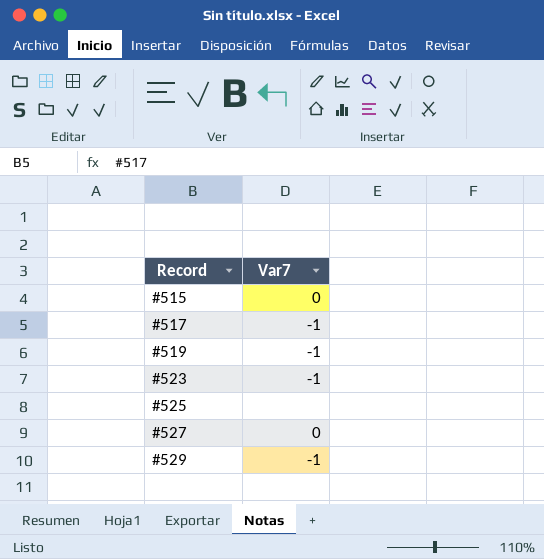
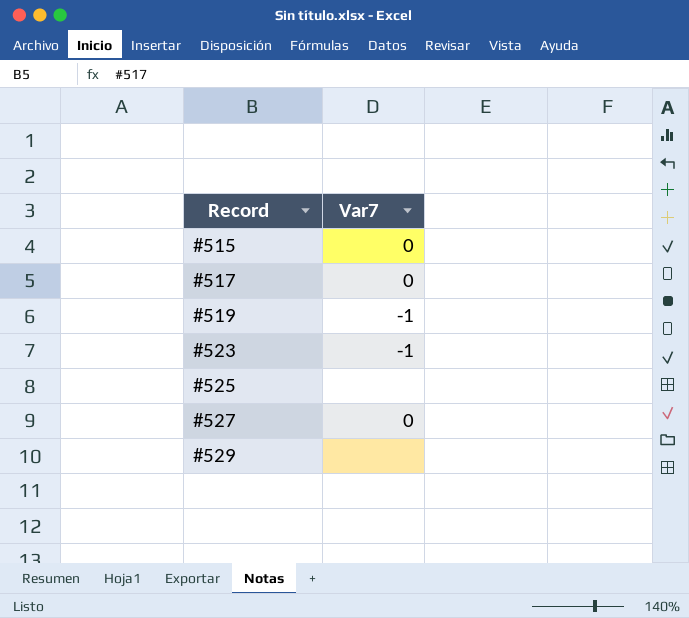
#517 | Var7: -1 -> 0
#529 | Var7: -1 -> none

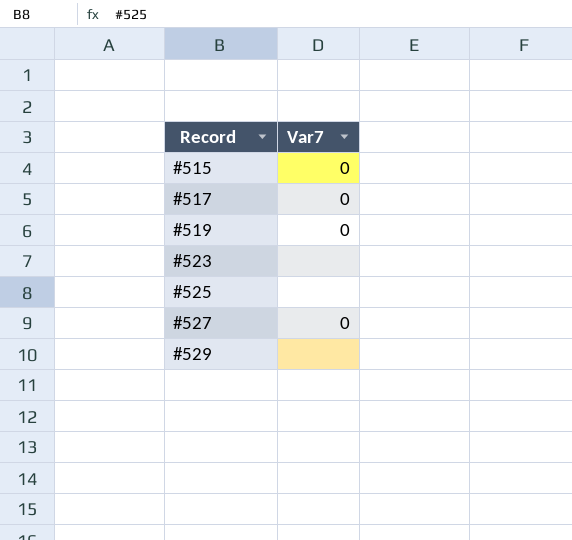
#519 | Var7: -1 -> 0
#523 | Var7: -1 -> none

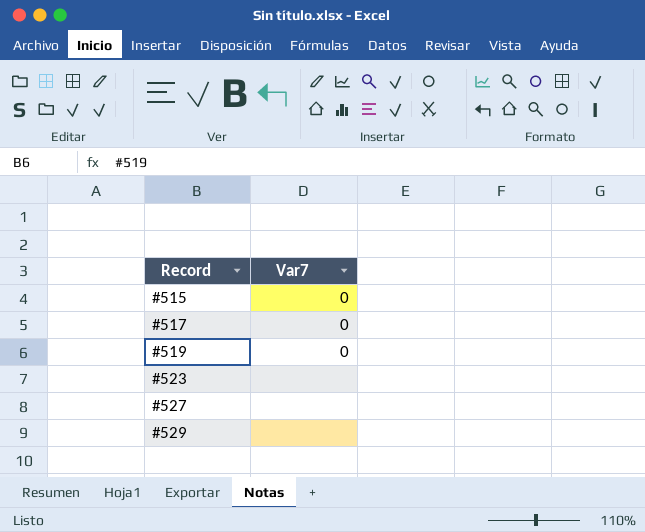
row #525: none -> none
#527 | Var7: 0 -> none

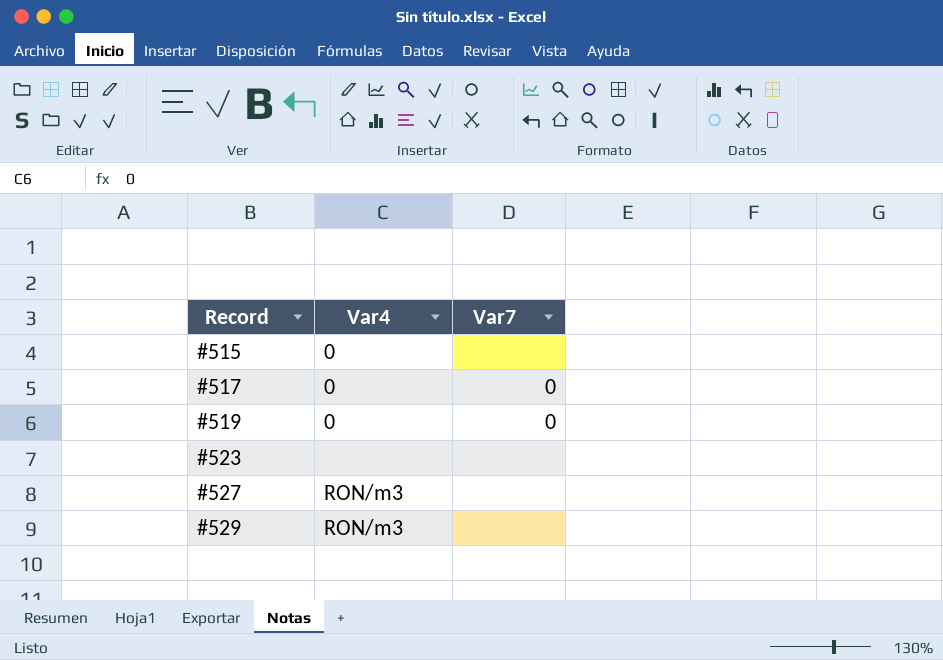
column Var4 | position: none -> 2
#515 | Var7: 0 -> none

